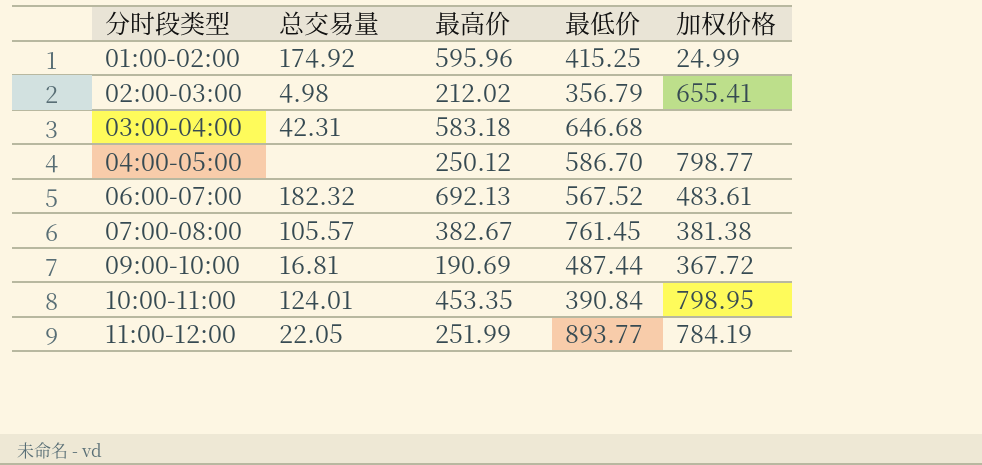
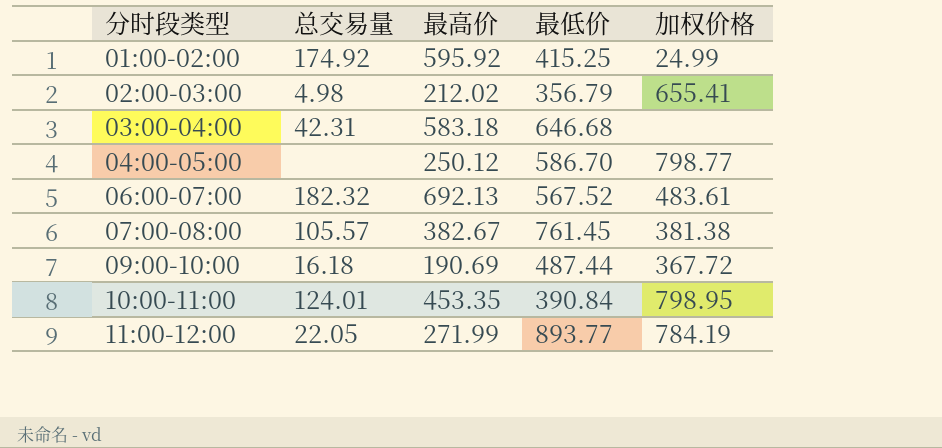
01:00-02:00 | 最高价: 595.96 -> 595.92
09:00-10:00 | 总交易量: 16.81 -> 16.18
11:00-12:00 | 最高价: 251.99 -> 271.99

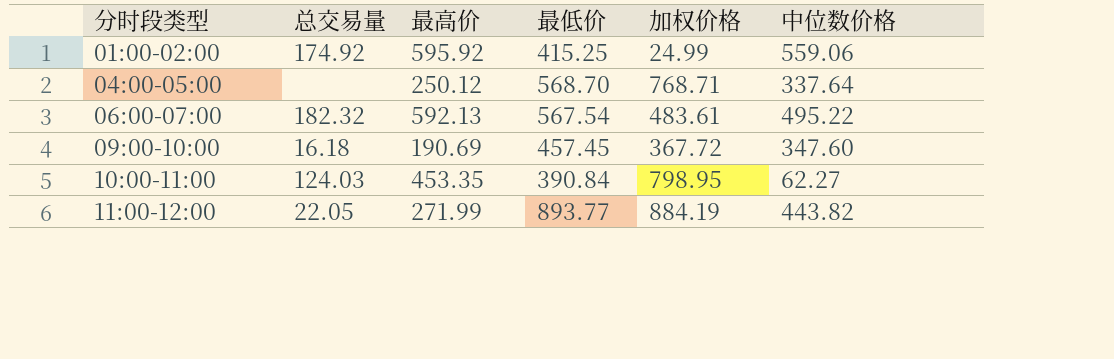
column 中位数价格 | position: none -> 6
row 02:00-03:00: 4.98 | 212.02 | 356.79 | 655.41 -> none
row 03:00-04:00: 42.31 | 583.18 | 646.68 | none -> none
row 07:00-08:00: 105.57 | 382.67 | 761.45 | 381.38 -> none
04:00-05:00 | 最低价: 586.70 -> 568.70
04:00-05:00 | 加权价格: 798.77 -> 768.71
06:00-07:00 | 最高价: 692.13 -> 592.13
06:00-07:00 | 最低价: 567.52 -> 567.54
09:00-10:00 | 最低价: 487.44 -> 457.45
10:00-11:00 | 总交易量: 124.01 -> 124.03
11:00-12:00 | 加权价格: 784.19 -> 884.19

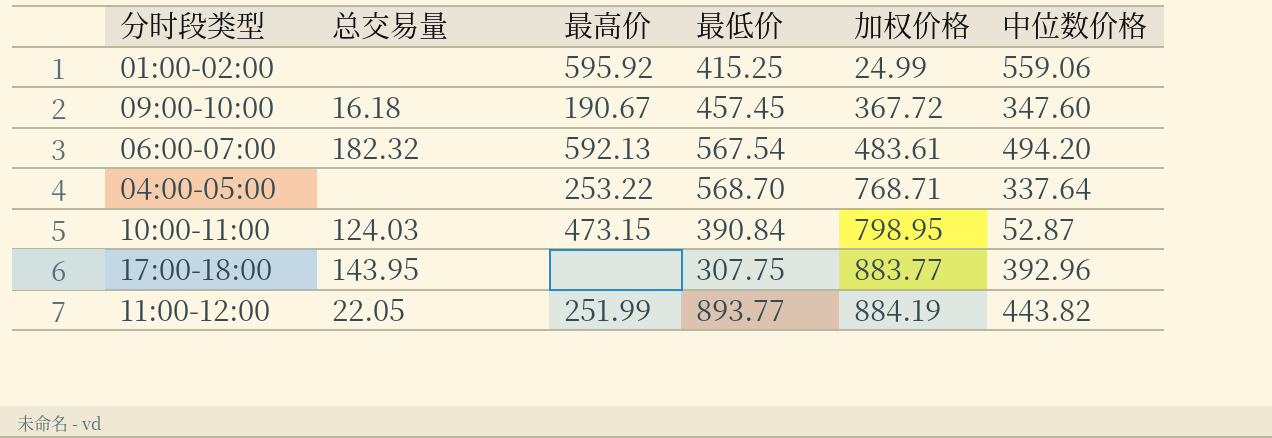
row order: 分时段类型 ascending -> 加权价格 ascending
01:00-02:00 | 总交易量: 174.92 -> none
09:00-10:00 | 最高价: 190.69 -> 190.67
06:00-07:00 | 中位数价格: 495.22 -> 494.20
04:00-05:00 | 最高价: 250.12 -> 253.22
10:00-11:00 | 最高价: 453.35 -> 473.15
10:00-11:00 | 中位数价格: 62.27 -> 52.87
row 17:00-18:00: none -> 143.95 | none | 307.75 | 883.77 | 392.96
11:00-12:00 | 最高价: 271.99 -> 251.99

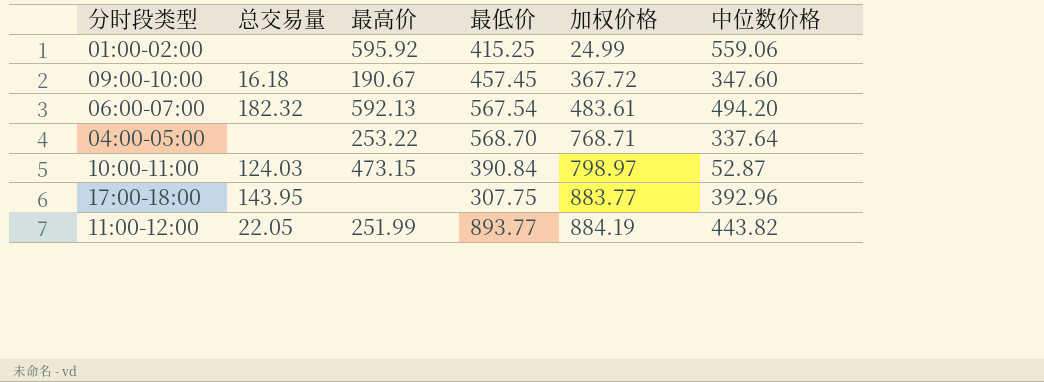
10:00-11:00 | 加权价格: 798.95 -> 798.97

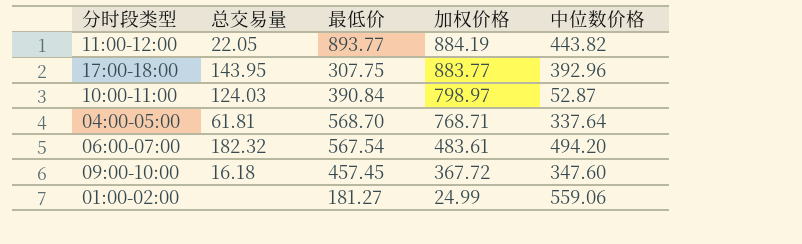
row order: 加权价格 ascending -> 加权价格 descending
column 最高价 | position: 3 -> none
04:00-05:00 | 总交易量: none -> 61.81
01:00-02:00 | 最低价: 415.25 -> 181.27

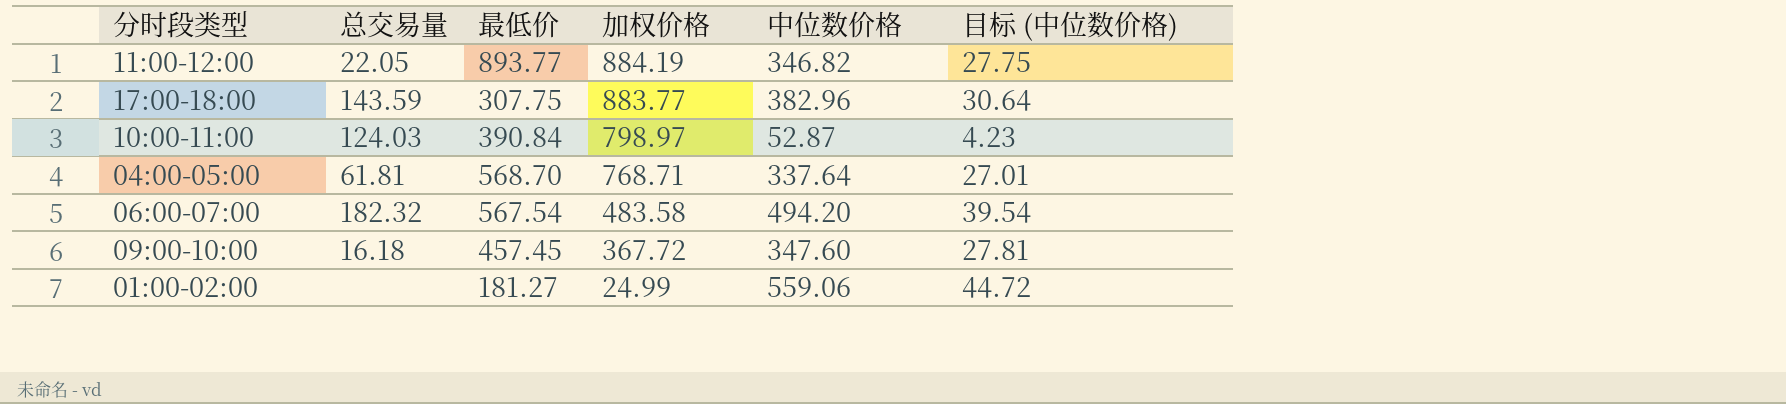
column 目标 (中位数价格) | formula: none -> [中位数价格] * 0.08
11:00-12:00 | 中位数价格: 443.82 -> 346.82
17:00-18:00 | 总交易量: 143.95 -> 143.59
17:00-18:00 | 中位数价格: 392.96 -> 382.96
06:00-07:00 | 加权价格: 483.61 -> 483.58

